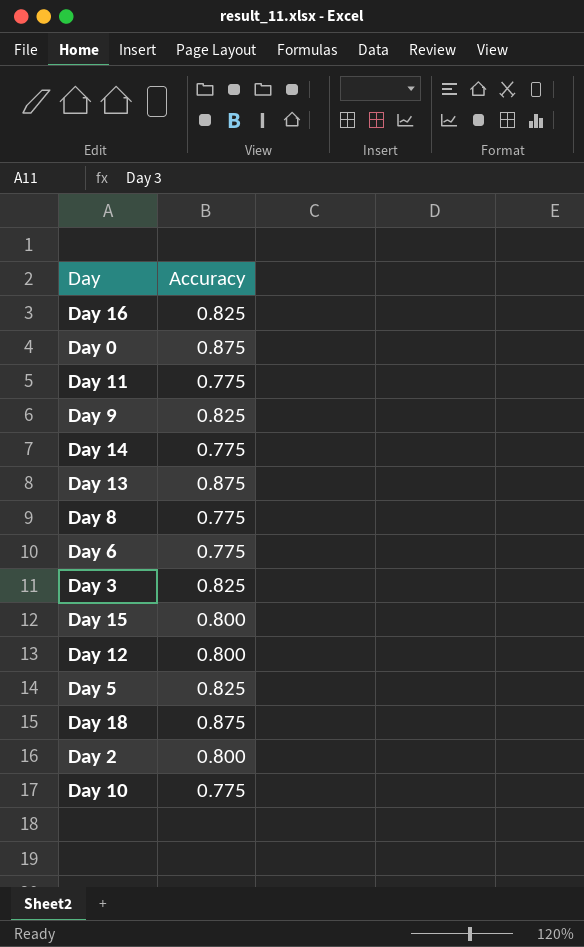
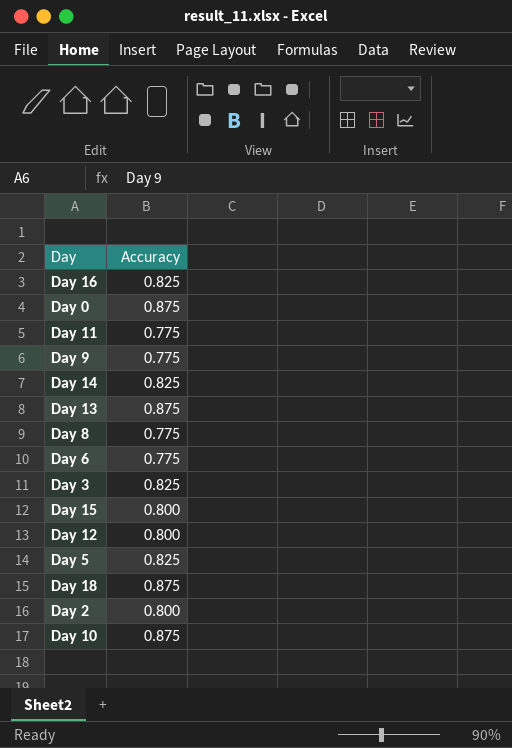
Day 9 | Accuracy: 0.825 -> 0.775
Day 14 | Accuracy: 0.775 -> 0.825
Day 10 | Accuracy: 0.775 -> 0.875

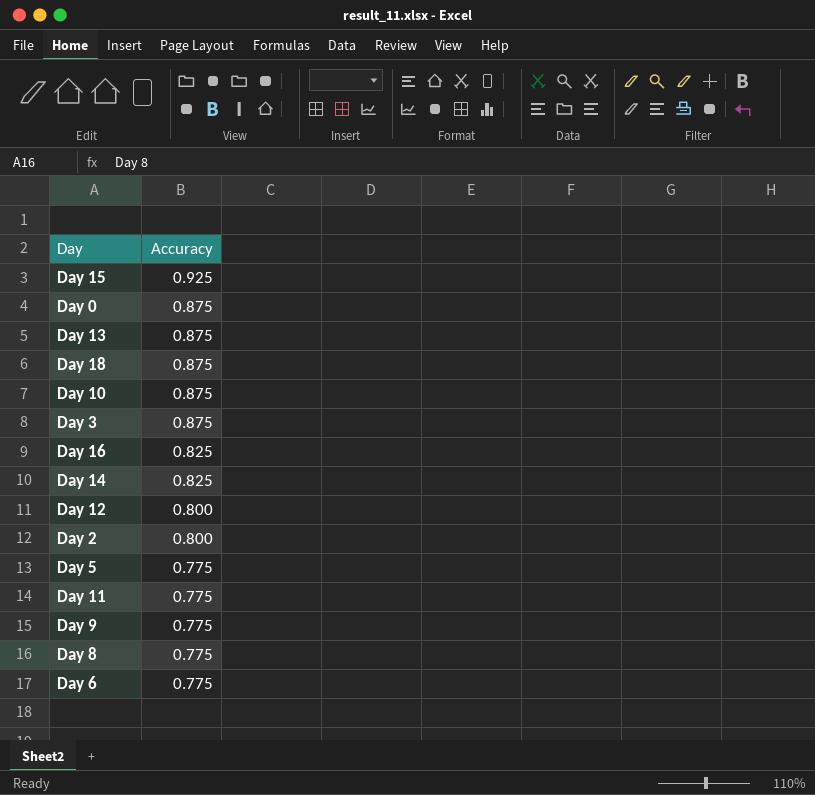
row order: none -> Accuracy descending
Day 15 | Accuracy: 0.800 -> 0.925
Day 3 | Accuracy: 0.825 -> 0.875
Day 5 | Accuracy: 0.825 -> 0.775

